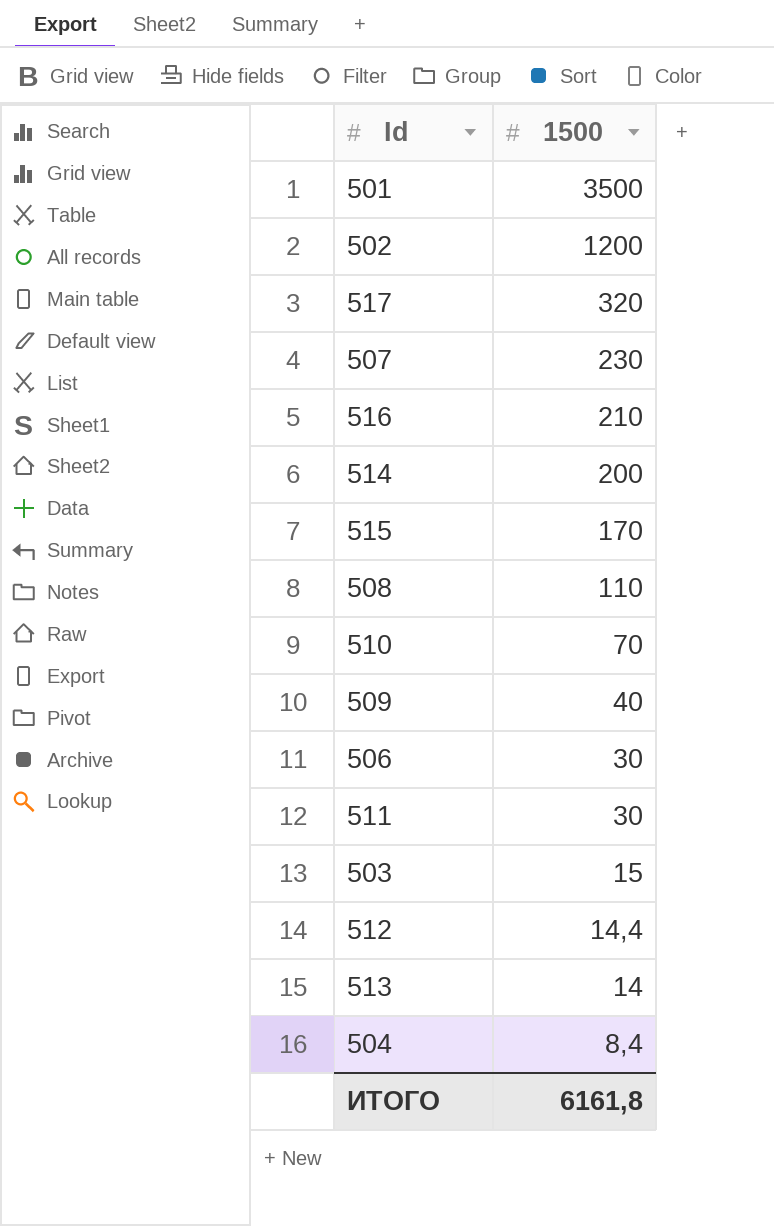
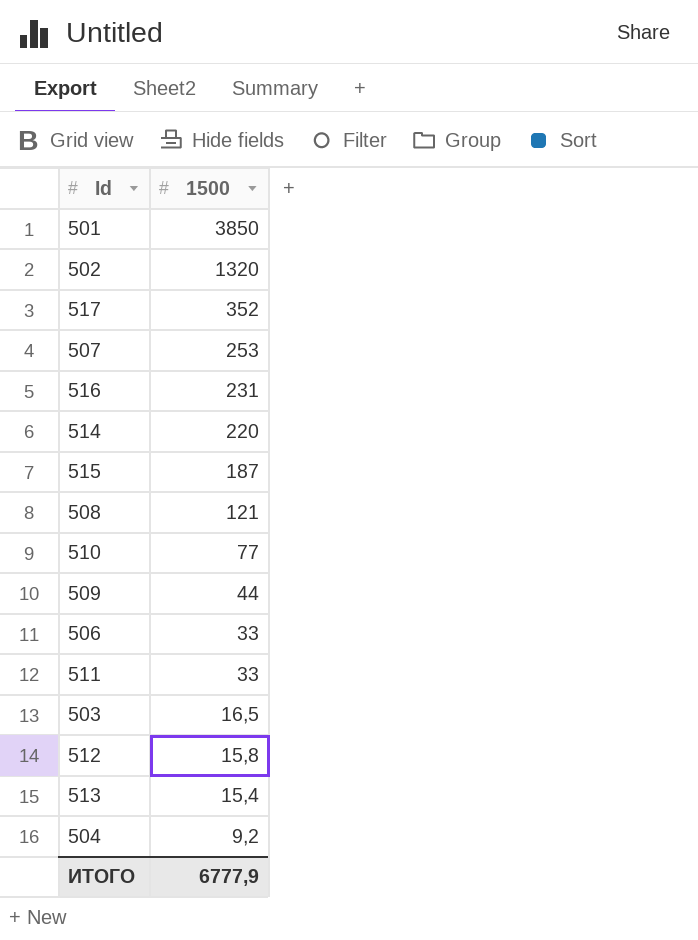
501 | 1500: 3500 -> 3850
502 | 1500: 1200 -> 1320
517 | 1500: 320 -> 352
507 | 1500: 230 -> 253
516 | 1500: 210 -> 231
514 | 1500: 200 -> 220
515 | 1500: 170 -> 187
508 | 1500: 110 -> 121
510 | 1500: 70 -> 77
509 | 1500: 40 -> 44
506 | 1500: 30 -> 33
511 | 1500: 30 -> 33
503 | 1500: 15 -> 16,5
512 | 1500: 14,4 -> 15,8
513 | 1500: 14 -> 15,4
504 | 1500: 8,4 -> 9,2
ИТОГО | 1500: 6161,8 -> 6777,9

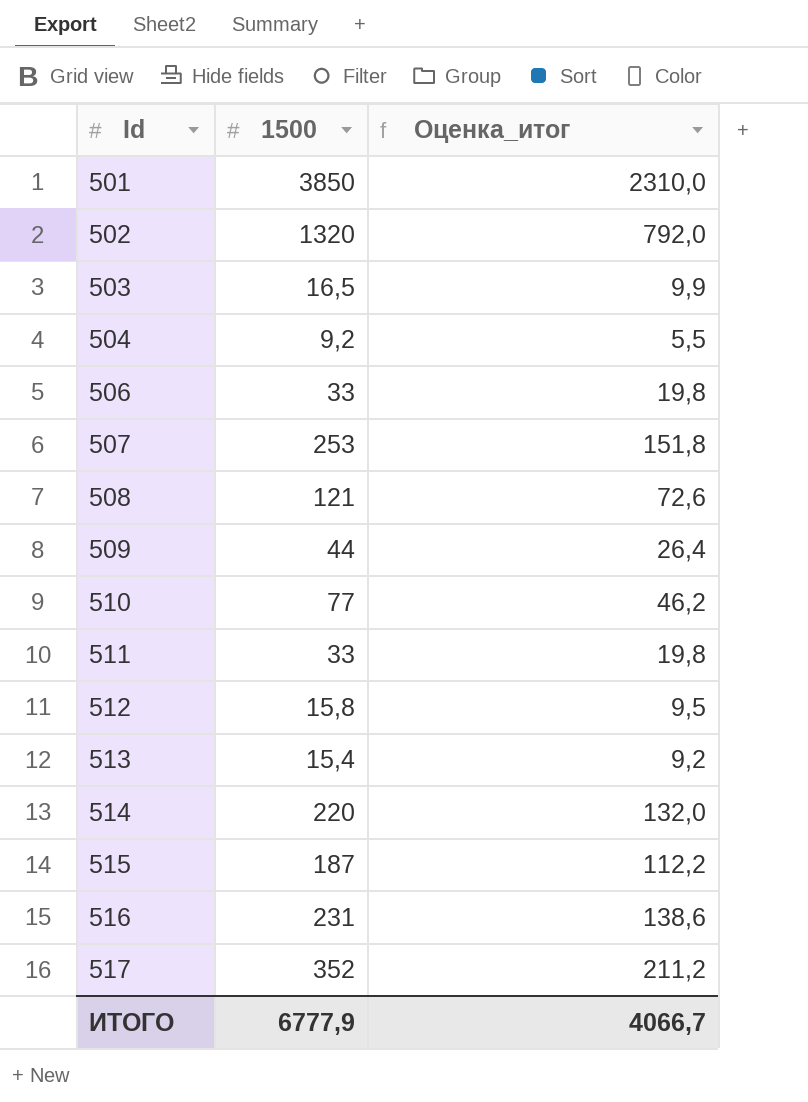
row order: 1500 descending -> Id ascending
column Оценка_итог | formula: none -> [1500] * 0,6

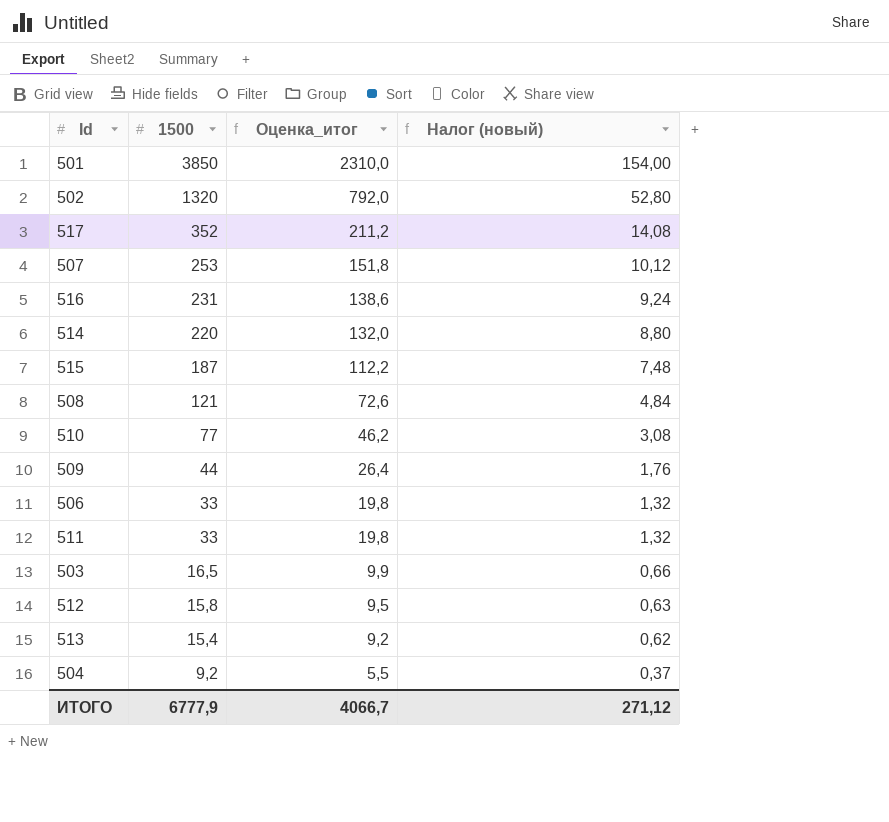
row order: Id ascending -> 1500 descending
column Налог (новый) | formula: none -> [1500] * 0,04

